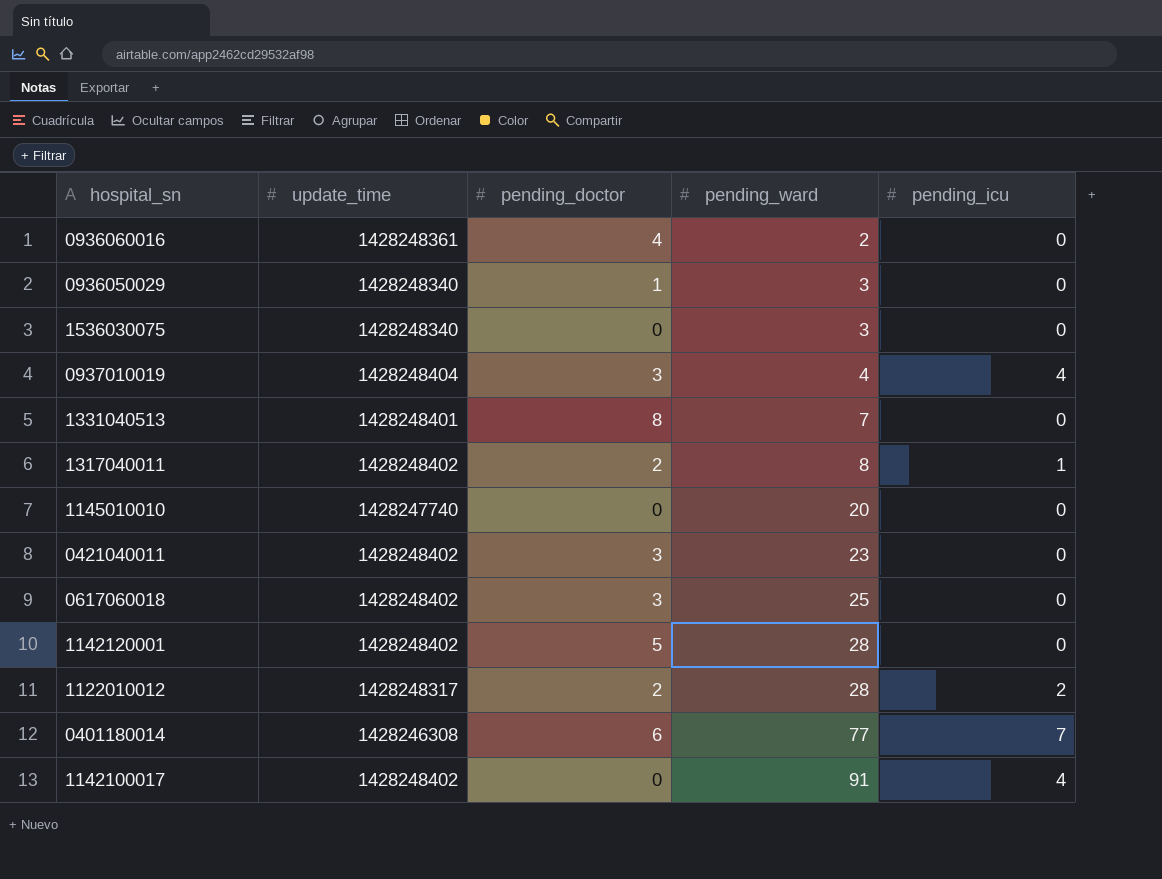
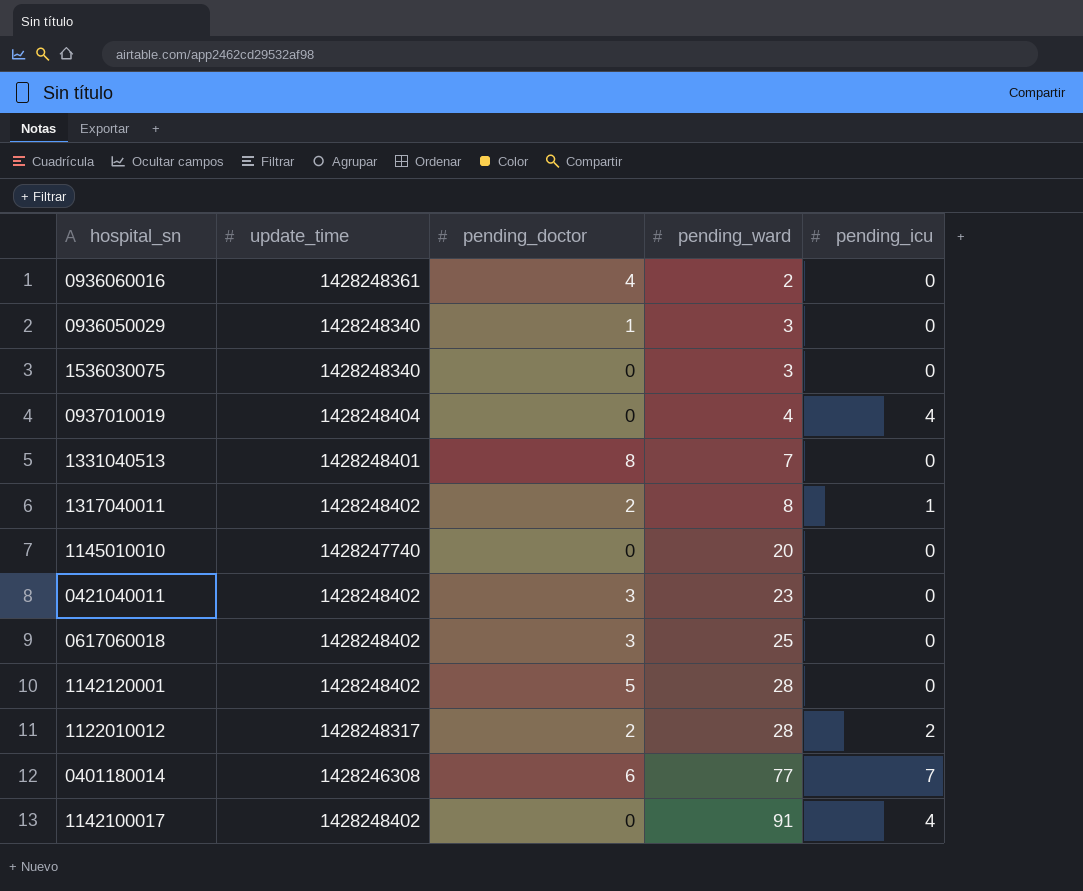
0937010019 | pending_doctor: 3 -> 0

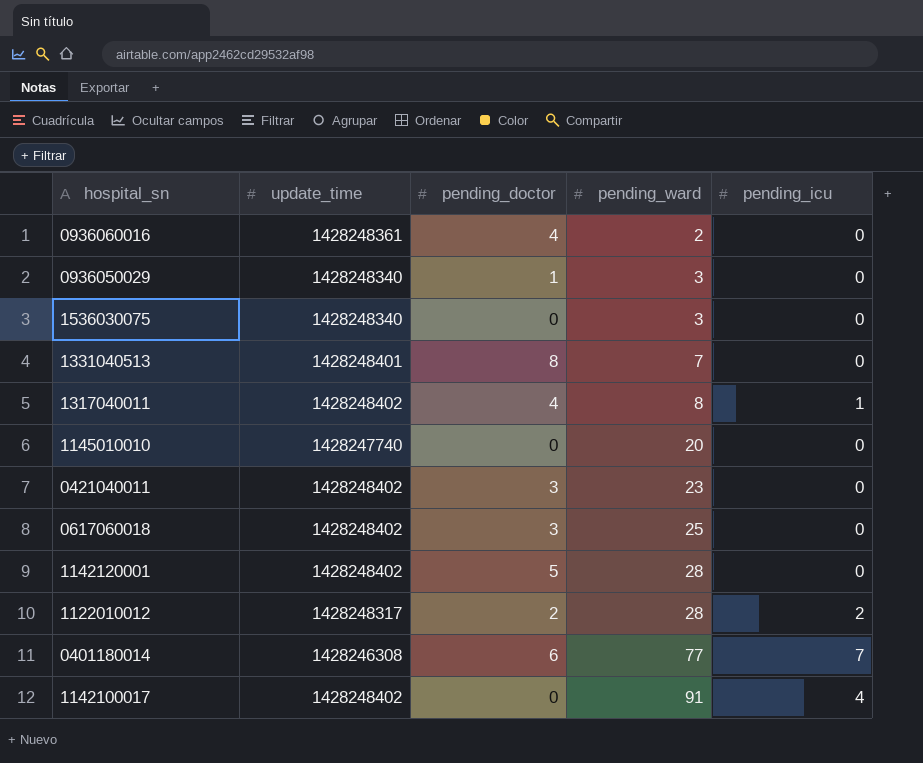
row 0937010019: 1428248404 | 0 | 4 | 4 -> none
1317040011 | pending_doctor: 2 -> 4

